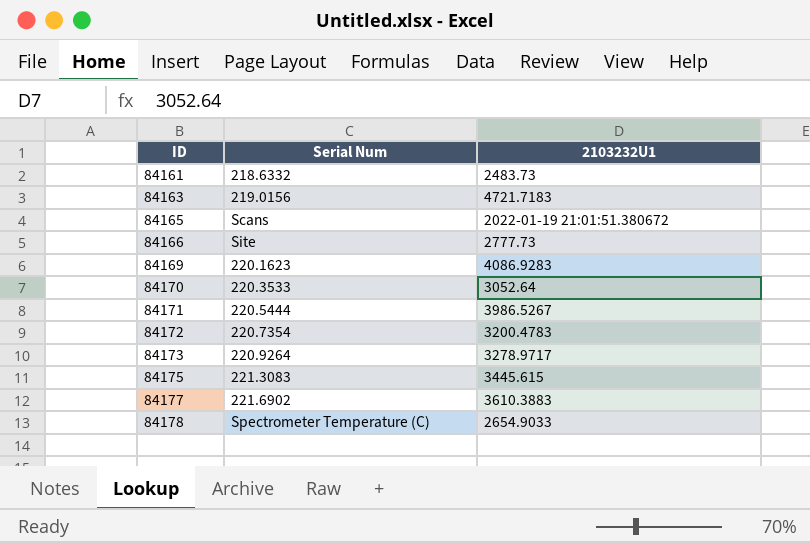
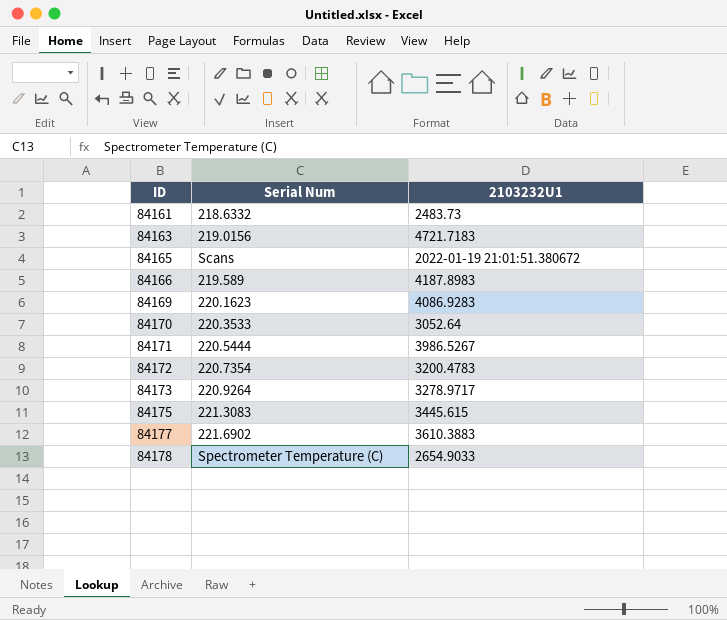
84166 | Serial Num: Site -> 219.589
84166 | 2103232U1: 2777.73 -> 4187.8983

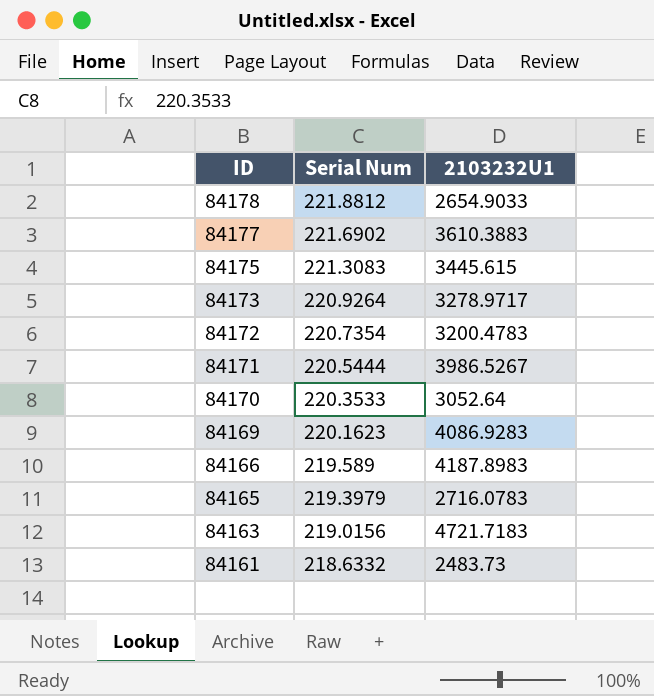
row order: ID ascending -> ID descending
84178 | Serial Num: Spectrometer Temperature (C) -> 221.8812
84165 | Serial Num: Scans -> 219.3979
84165 | 2103232U1: 2022-01-19 21:01:51.380672 -> 2716.0783

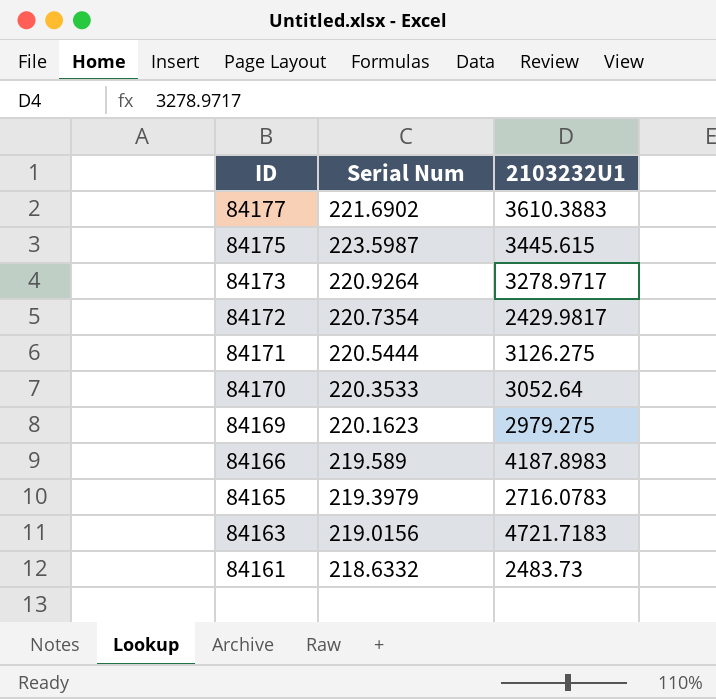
row 84178: 221.8812 | 2654.9033 -> none
84175 | Serial Num: 221.3083 -> 223.5987
84172 | 2103232U1: 3200.4783 -> 2429.9817
84171 | 2103232U1: 3986.5267 -> 3126.275
84169 | 2103232U1: 4086.9283 -> 2979.275

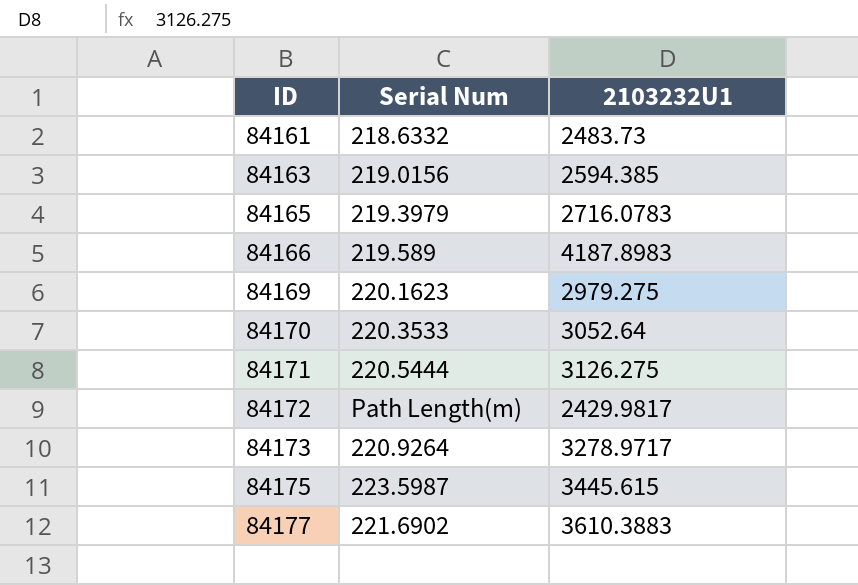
row order: ID descending -> ID ascending
84163 | 2103232U1: 4721.7183 -> 2594.385
84172 | Serial Num: 220.7354 -> Path Length(m)

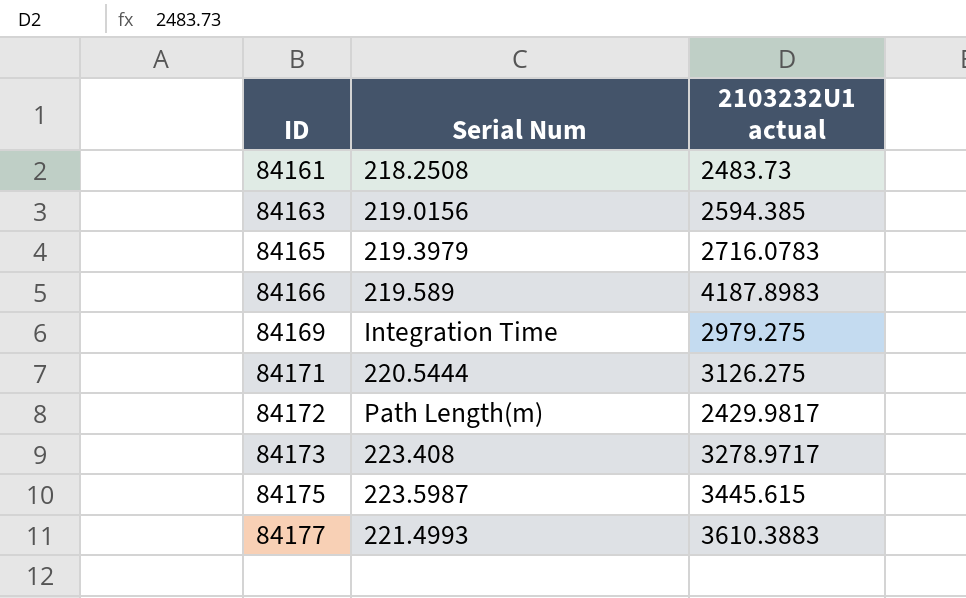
column name: 2103232U1 -> 2103232U1 actual
row 84170: 220.3533 | 3052.64 -> none
84161 | Serial Num: 218.6332 -> 218.2508
84169 | Serial Num: 220.1623 -> Integration Time
84173 | Serial Num: 220.9264 -> 223.408
84177 | Serial Num: 221.6902 -> 221.4993

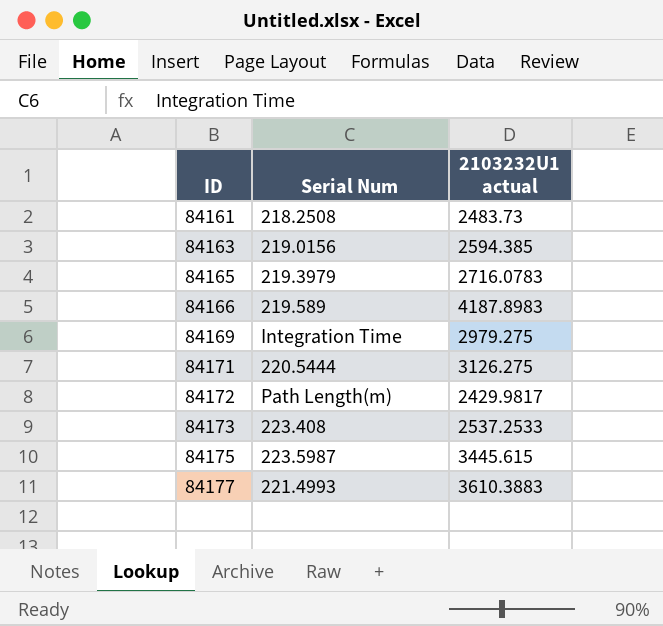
84173 | 2103232U1 actual: 3278.9717 -> 2537.2533

